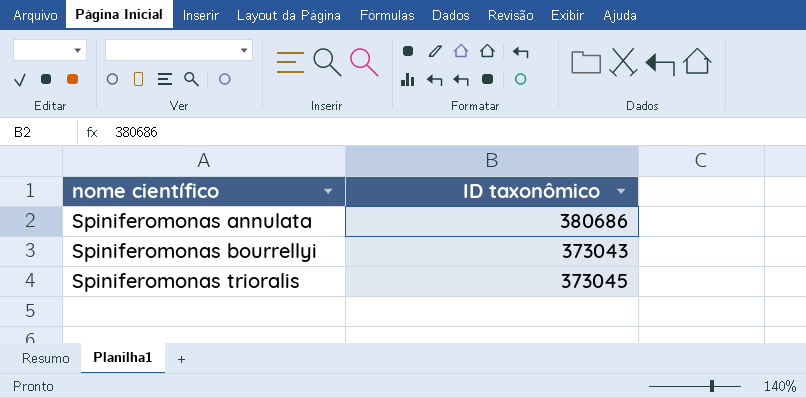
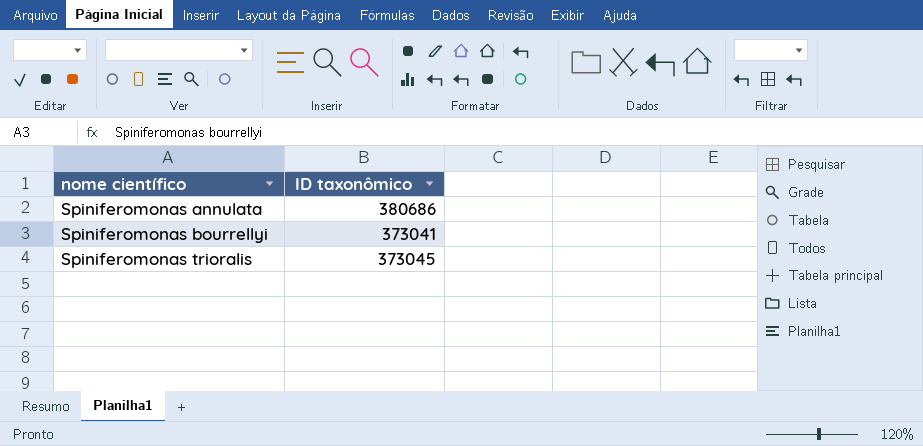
Spiniferomonas bourrellyi | ID taxonômico: 373043 -> 373041

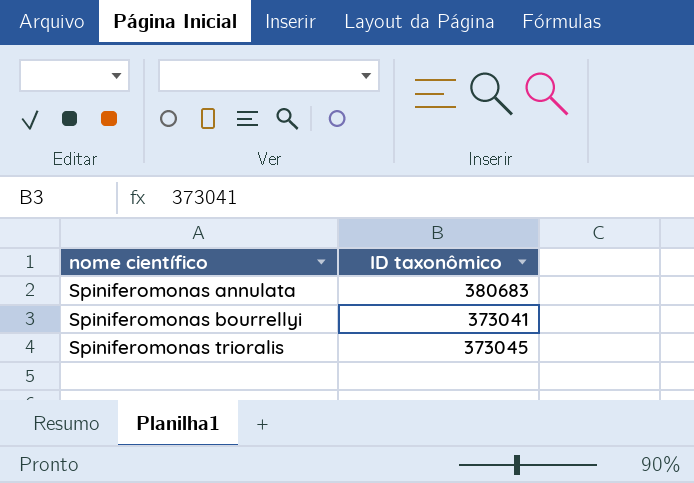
Spiniferomonas annulata | ID taxonômico: 380686 -> 380683

